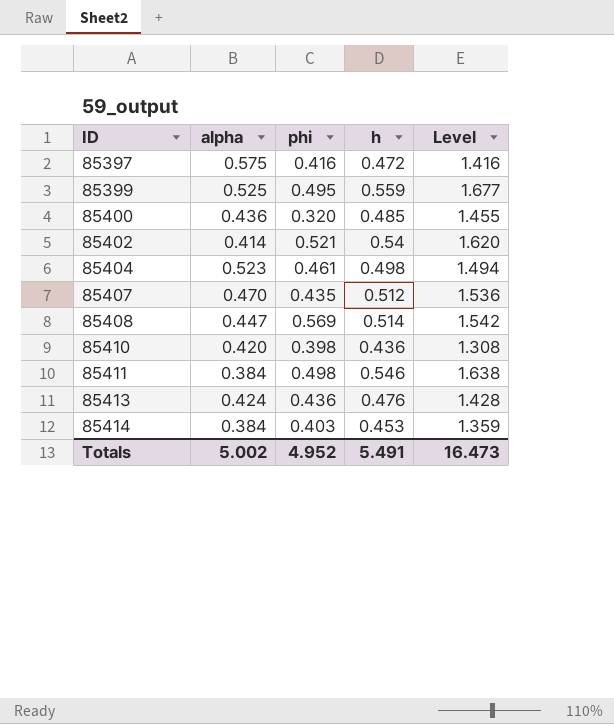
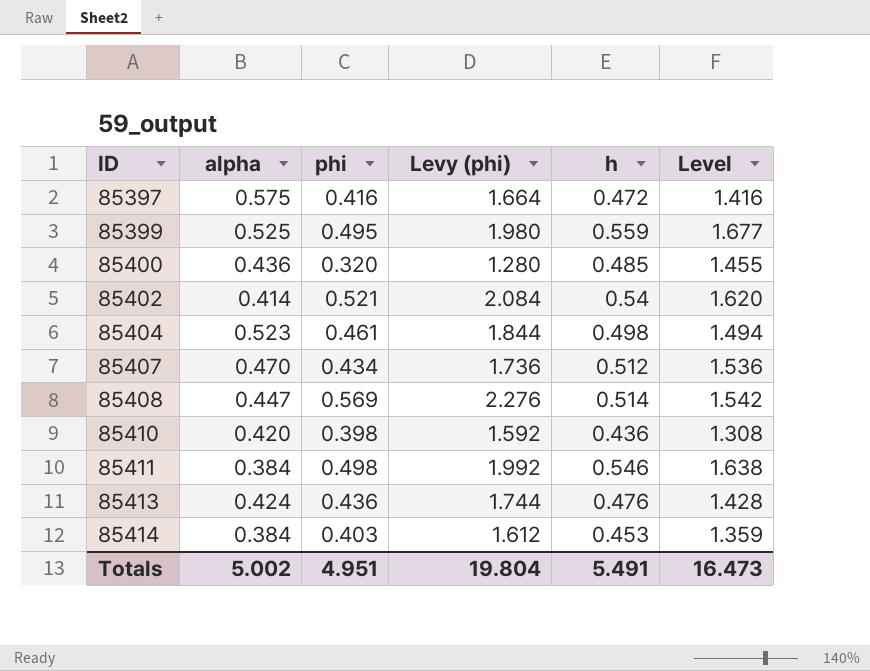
column Levy (phi) | formula: none -> [phi] * 4
85407 | phi: 0.435 -> 0.434
Totals | phi: 4.952 -> 4.951

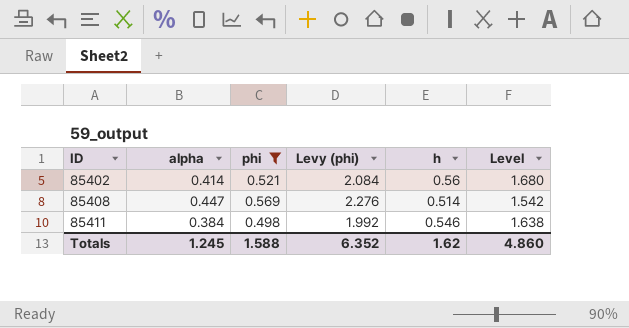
filter: none -> phi >= 0.498
85402 | h: 0.54 -> 0.56
85402 | Level: 1.620 -> 1.680
Totals | alpha: 5.002 -> 1.245
Totals | phi: 4.951 -> 1.588
Totals | Levy (phi): 19.804 -> 6.352
Totals | h: 5.491 -> 1.62
Totals | Level: 16.473 -> 4.860

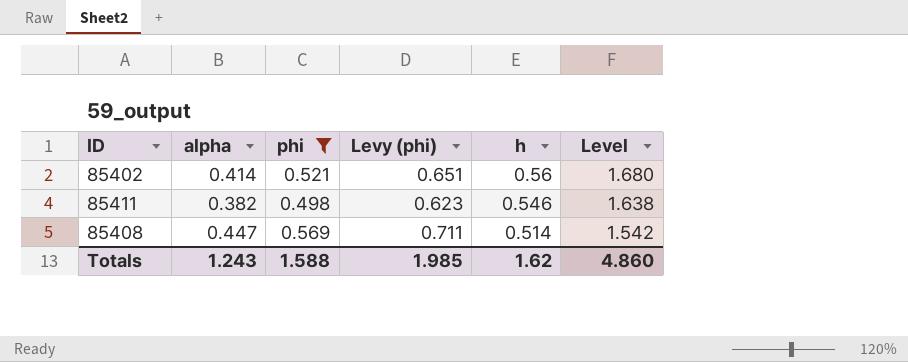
row order: ID ascending -> h descending
column Levy (phi) | formula: [phi] * 4 -> [phi] * 1.25
85411 | alpha: 0.384 -> 0.382
Totals | alpha: 1.245 -> 1.243
Totals | Levy (phi): 6.352 -> 1.985

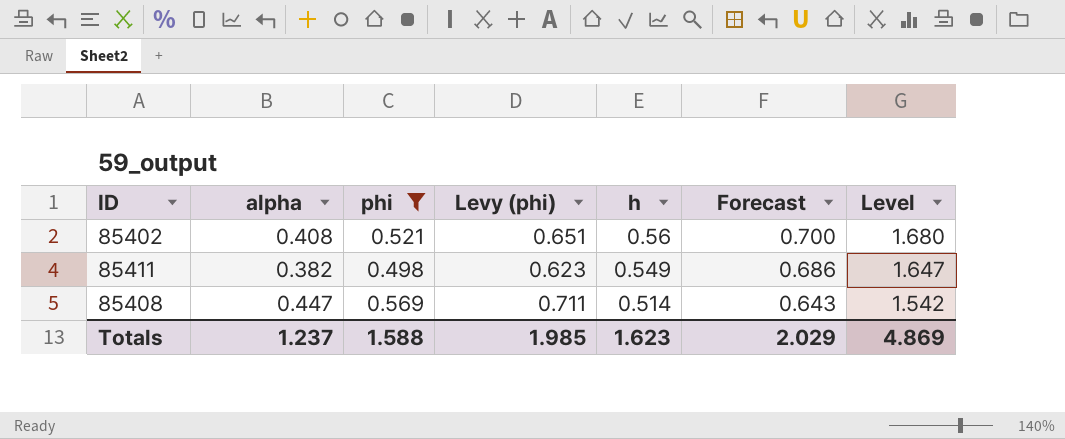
column Forecast | formula: none -> [h] * 1.25
85402 | alpha: 0.414 -> 0.408
85411 | h: 0.546 -> 0.549
85411 | Level: 1.638 -> 1.647
Totals | alpha: 1.243 -> 1.237
Totals | h: 1.62 -> 1.623
Totals | Level: 4.860 -> 4.869

